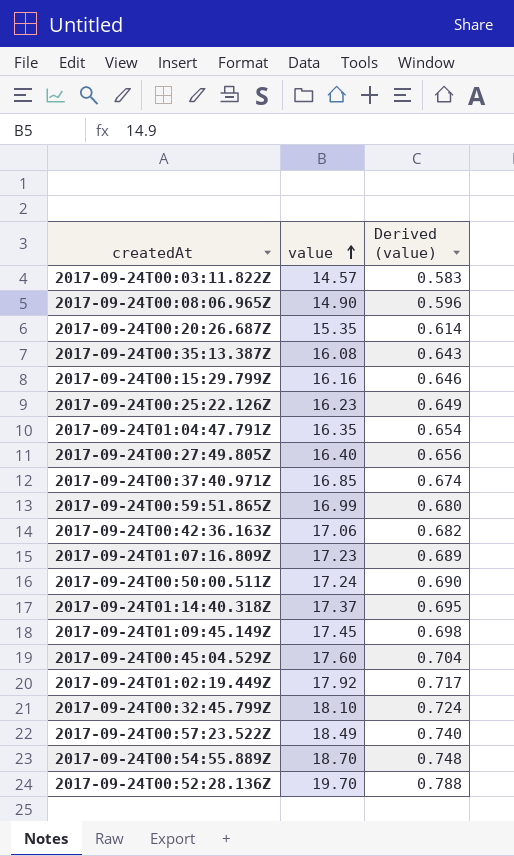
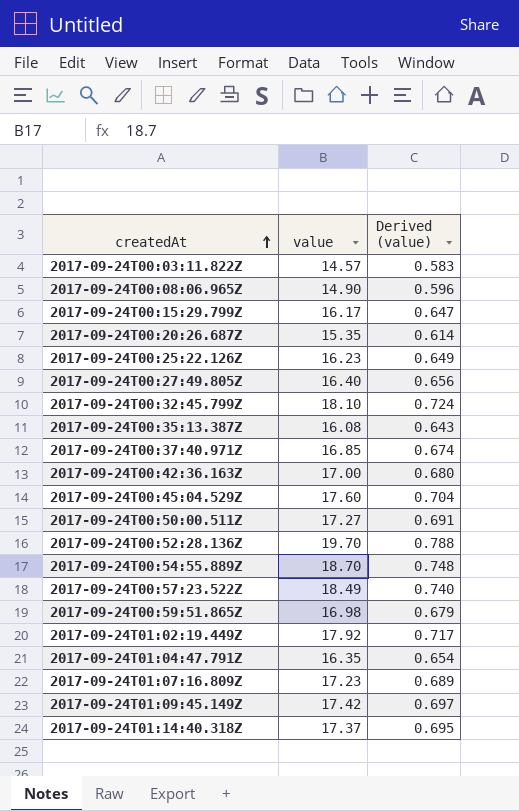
row order: value ascending -> createdAt ascending
2017-09-24T00:15:29.799Z | value: 16.16 -> 16.17
2017-09-24T00:15:29.799Z | Derived (value): 0.646 -> 0.647
2017-09-24T00:42:36.163Z | value: 17.06 -> 17.00
2017-09-24T00:42:36.163Z | Derived (value): 0.682 -> 0.680
2017-09-24T00:50:00.511Z | value: 17.24 -> 17.27
2017-09-24T00:50:00.511Z | Derived (value): 0.690 -> 0.691
2017-09-24T00:59:51.865Z | value: 16.99 -> 16.98
2017-09-24T00:59:51.865Z | Derived (value): 0.680 -> 0.679
2017-09-24T01:09:45.149Z | value: 17.45 -> 17.42
2017-09-24T01:09:45.149Z | Derived (value): 0.698 -> 0.697

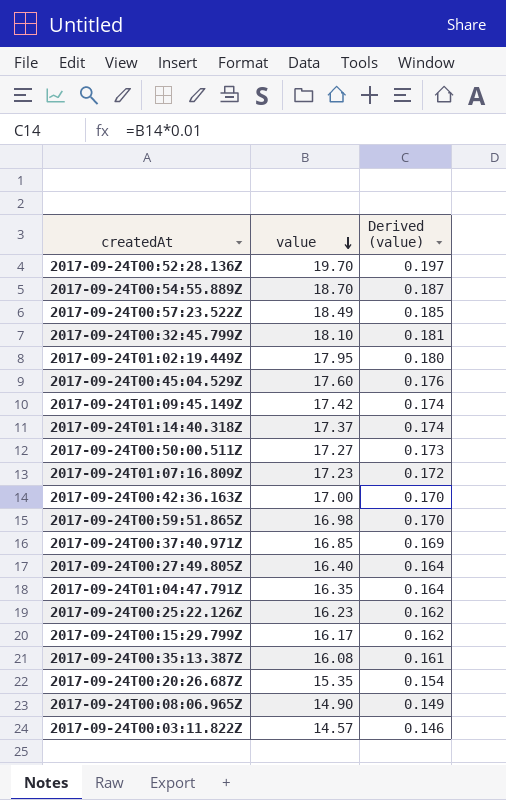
row order: createdAt ascending -> value descending
column Derived (value) | formula: [value] * 0.04 -> [value] * 0.01
2017-09-24T01:02:19.449Z | value: 17.92 -> 17.95

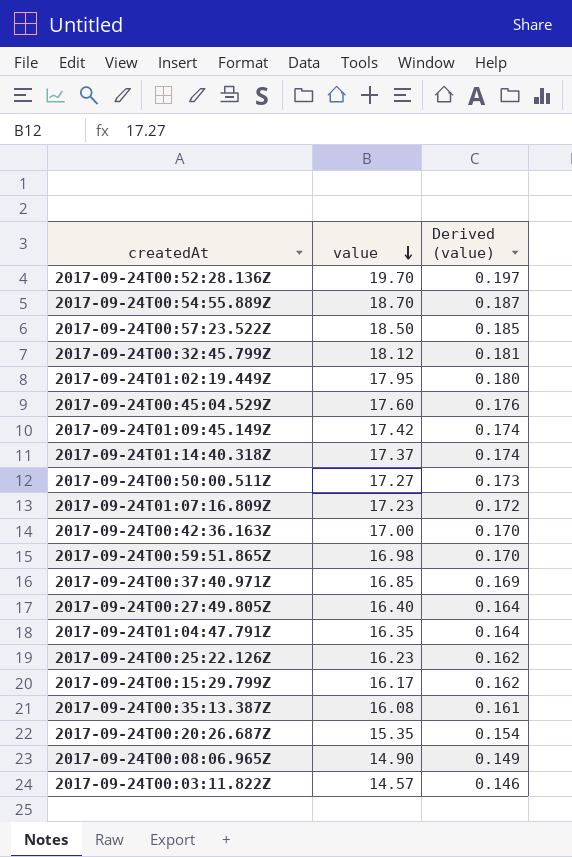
2017-09-24T00:57:23.522Z | value: 18.49 -> 18.50
2017-09-24T00:32:45.799Z | value: 18.10 -> 18.12

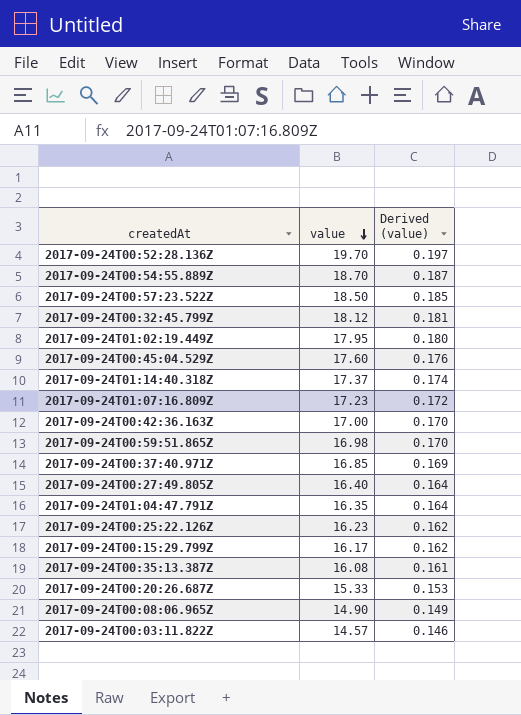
row 2017-09-24T01:09:45.149Z: 17.42 | 0.174 -> none
row 2017-09-24T00:50:00.511Z: 17.27 | 0.173 -> none
2017-09-24T00:20:26.687Z | value: 15.35 -> 15.33
2017-09-24T00:20:26.687Z | Derived (value): 0.154 -> 0.153

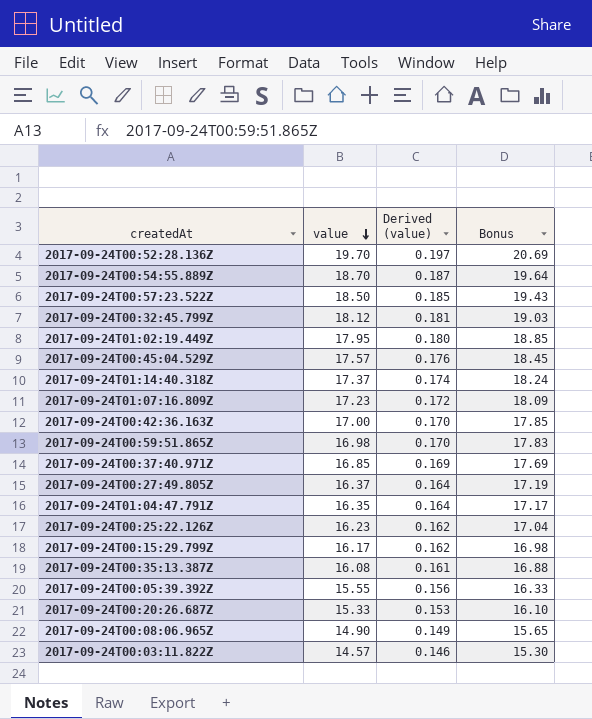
column Bonus | formula: none -> [value] * 1.05
2017-09-24T00:45:04.529Z | value: 17.60 -> 17.57
2017-09-24T00:27:49.805Z | value: 16.40 -> 16.37
row 2017-09-24T00:05:39.392Z: none -> 15.55 | 0.156 | 16.33

